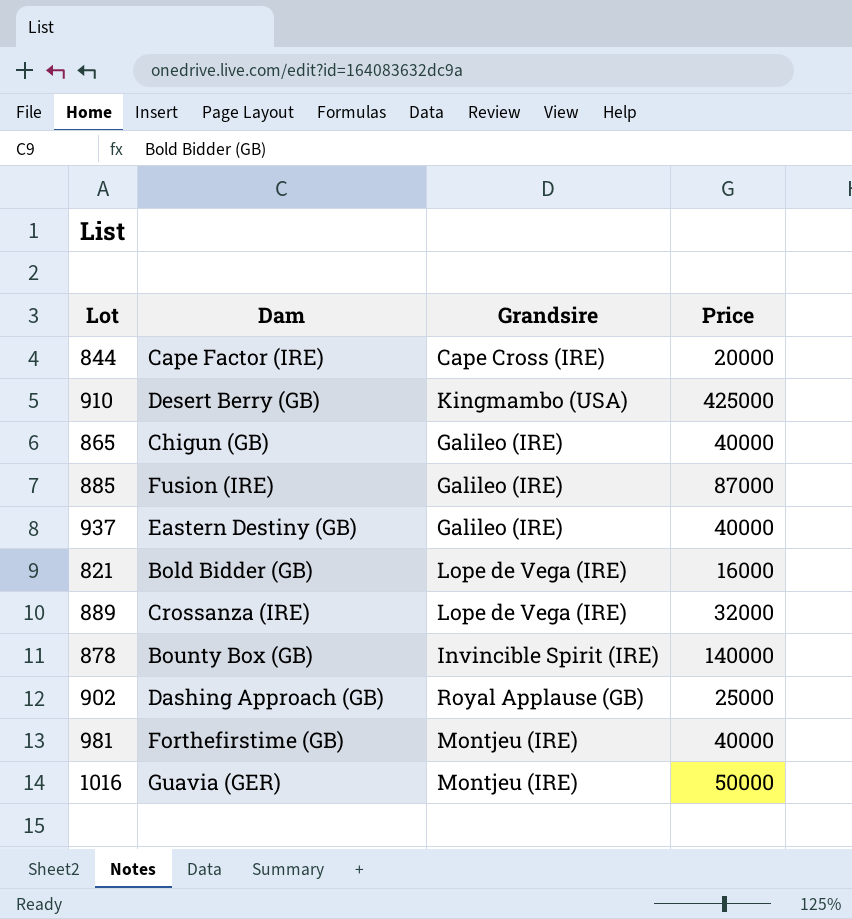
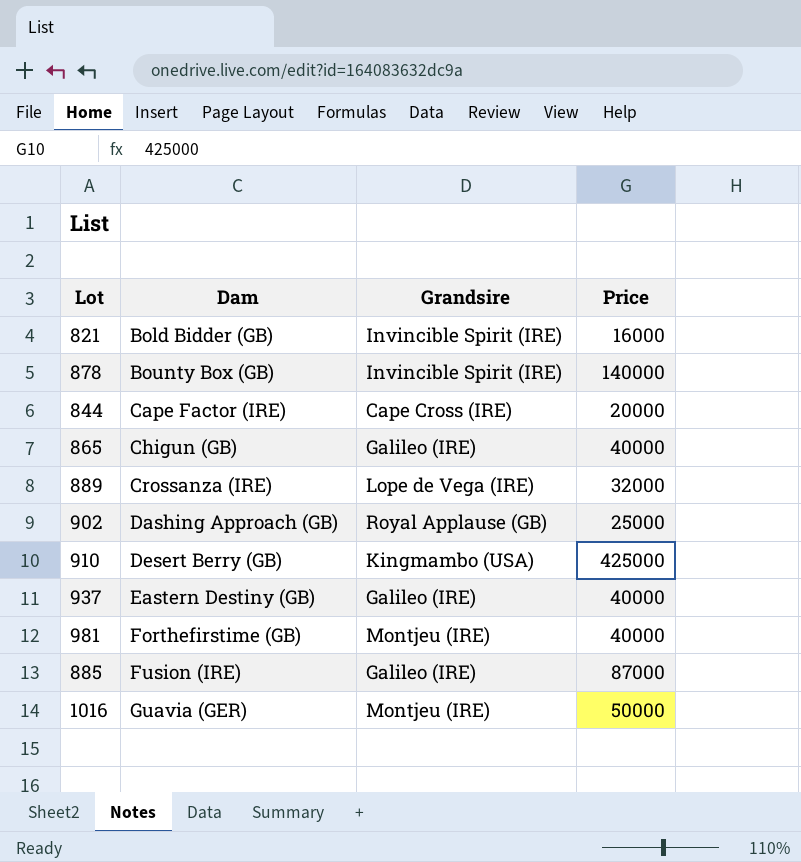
row order: none -> Dam ascending
821 | Grandsire: Lope de Vega (IRE) -> Invincible Spirit (IRE)

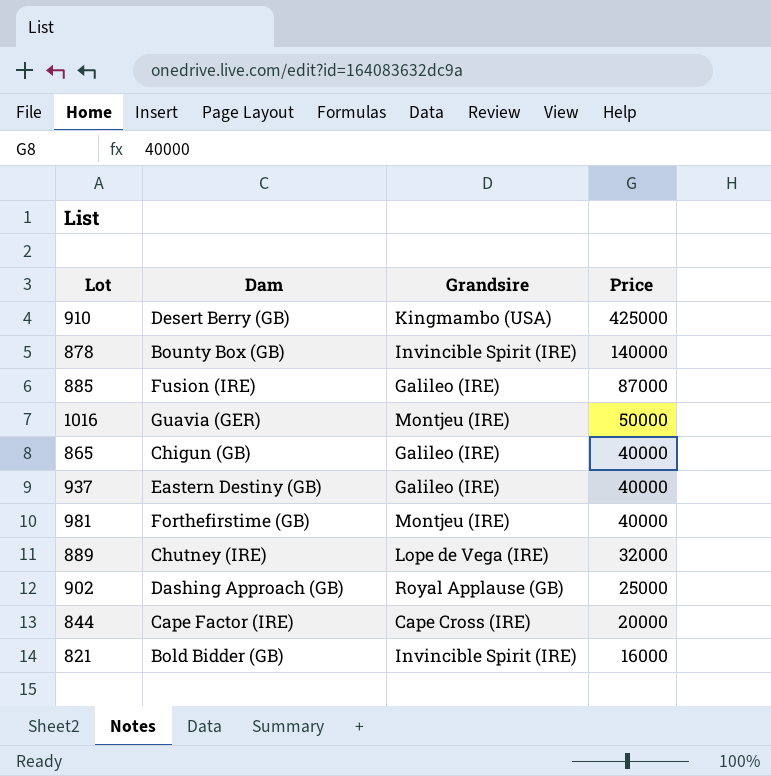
row order: Dam ascending -> Price descending
889 | Dam: Crossanza (IRE) -> Chutney (IRE)

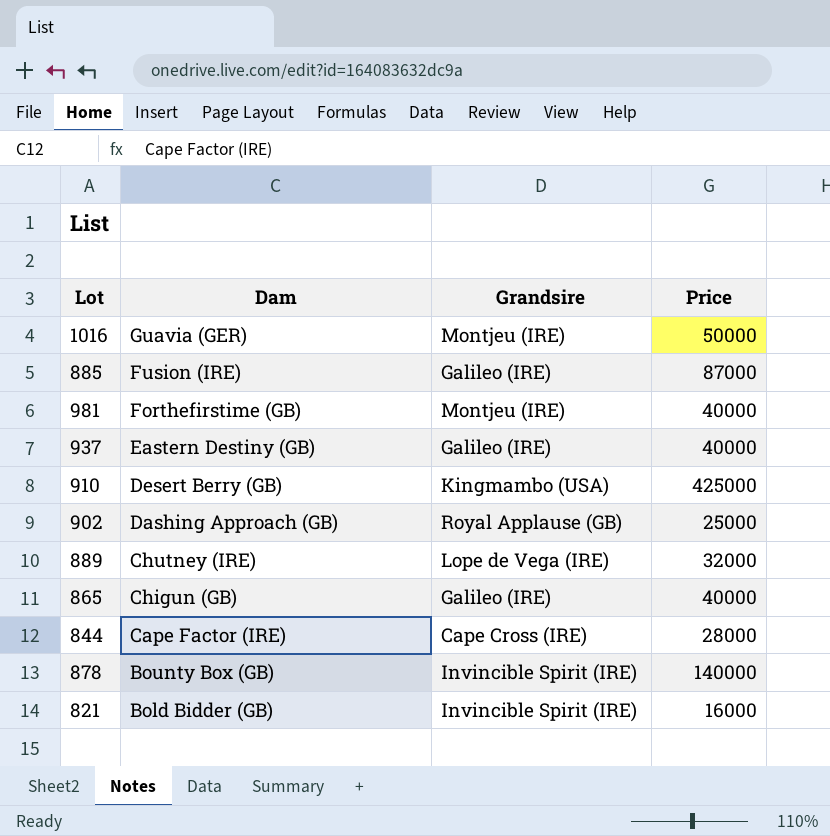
row order: Price descending -> Dam descending
844 | Price: 20000 -> 28000

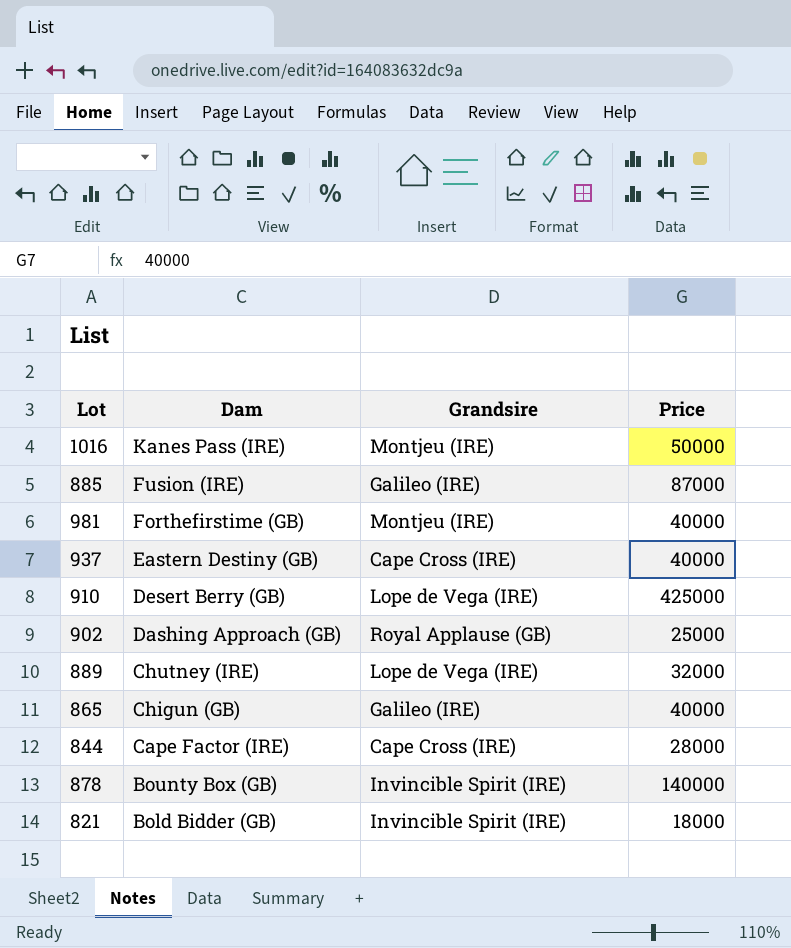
1016 | Dam: Guavia (GER) -> Kanes Pass (IRE)
937 | Grandsire: Galileo (IRE) -> Cape Cross (IRE)
910 | Grandsire: Kingmambo (USA) -> Lope de Vega (IRE)
821 | Price: 16000 -> 18000

